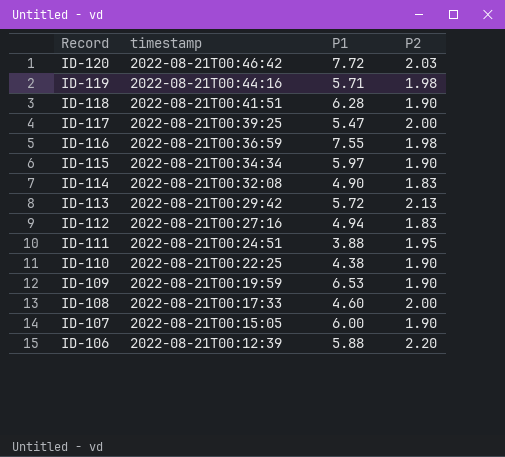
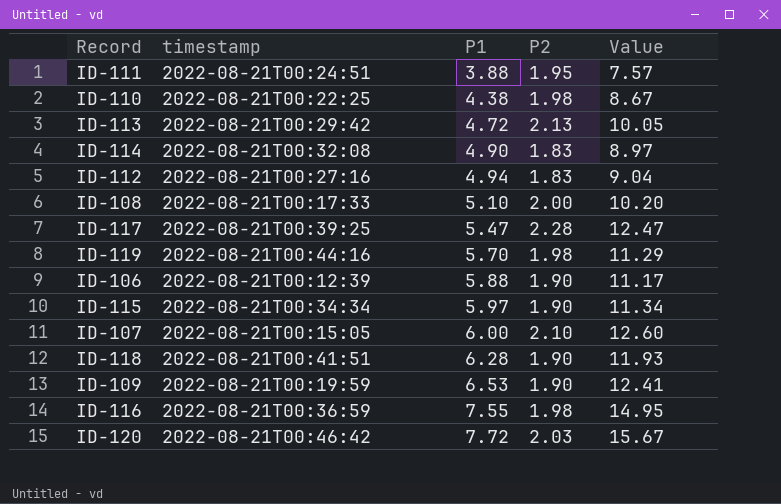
row order: Record descending -> P1 ascending
column Value | formula: none -> [P1] * [P2]
ID-110 | P2: 1.90 -> 1.98
ID-113 | P1: 5.72 -> 4.72
ID-108 | P1: 4.60 -> 5.10
ID-117 | P2: 2.00 -> 2.28
ID-119 | P1: 5.71 -> 5.70
ID-106 | P2: 2.20 -> 1.90
ID-107 | P2: 1.90 -> 2.10

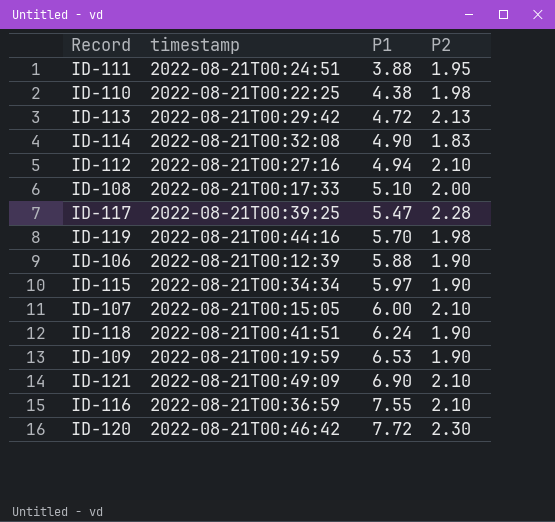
column Value | formula: [P1] * [P2] -> none
ID-112 | P2: 1.83 -> 2.10
ID-118 | P1: 6.28 -> 6.24
row ID-121: none -> 2022-08-21T00:49:09 | 6.90 | 2.10
ID-116 | P2: 1.98 -> 2.10
ID-120 | P2: 2.03 -> 2.30

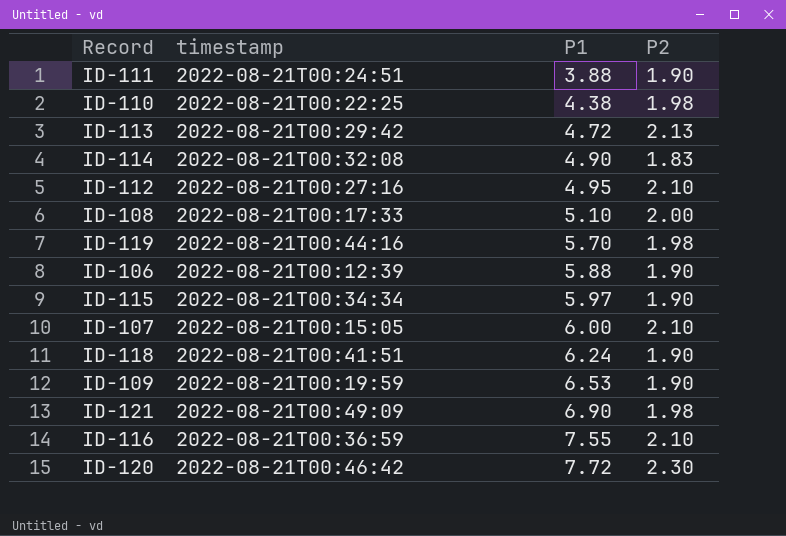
row ID-117: 2022-08-21T00:39:25 | 5.47 | 2.28 -> none
ID-111 | P2: 1.95 -> 1.90
ID-112 | P1: 4.94 -> 4.95
ID-121 | P2: 2.10 -> 1.98

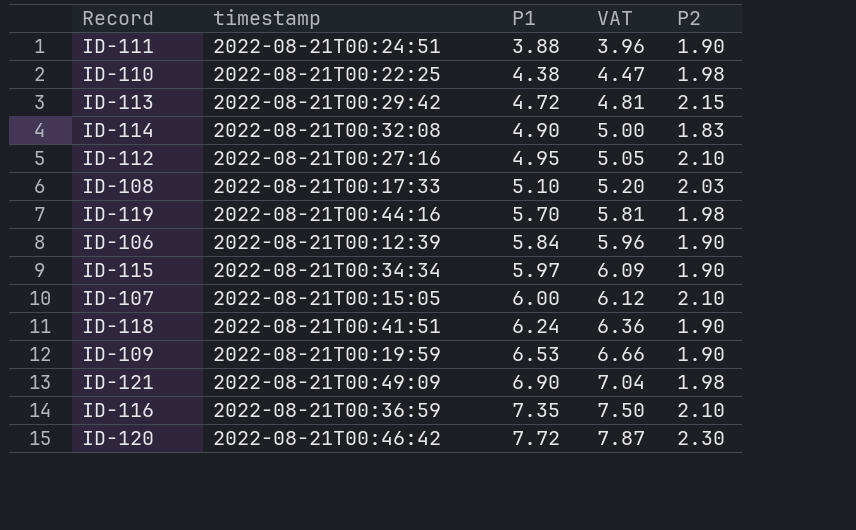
column VAT | formula: none -> [P1] * 1.02
ID-113 | P2: 2.13 -> 2.15
ID-108 | P2: 2.00 -> 2.03
ID-106 | P1: 5.88 -> 5.84
ID-116 | P1: 7.55 -> 7.35

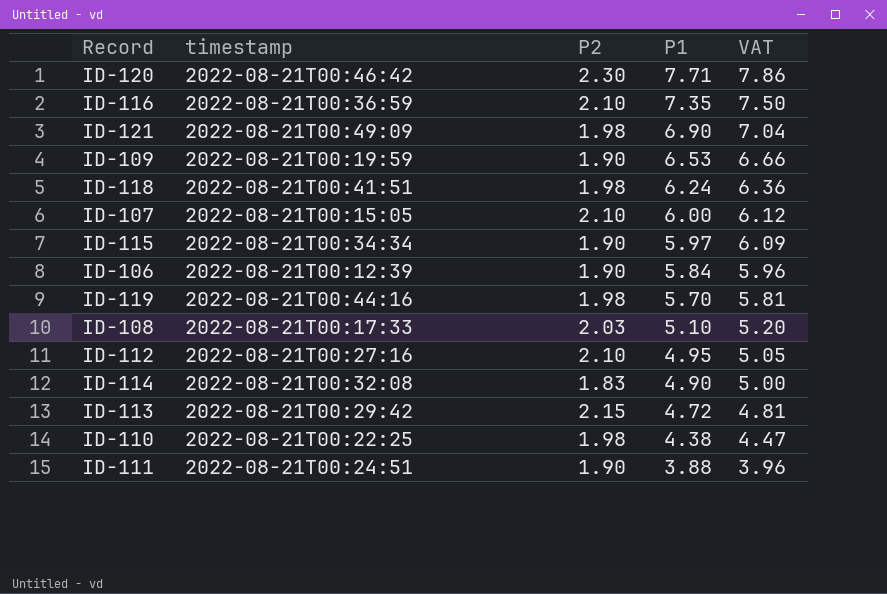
row order: P1 ascending -> P1 descending
column P2 | position: 5 -> 3
ID-120 | P1: 7.72 -> 7.71
ID-120 | VAT: 7.87 -> 7.86
ID-118 | P2: 1.90 -> 1.98

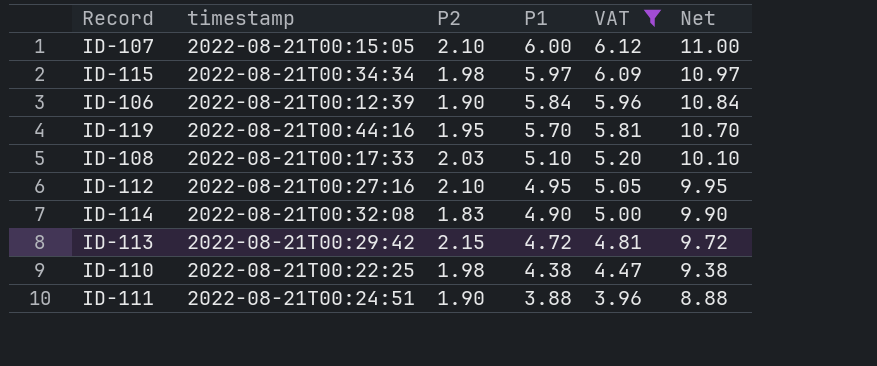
filter: none -> VAT <= 6.12
column Net | formula: none -> [P1] + 5
ID-115 | P2: 1.90 -> 1.98
ID-119 | P2: 1.98 -> 1.95

